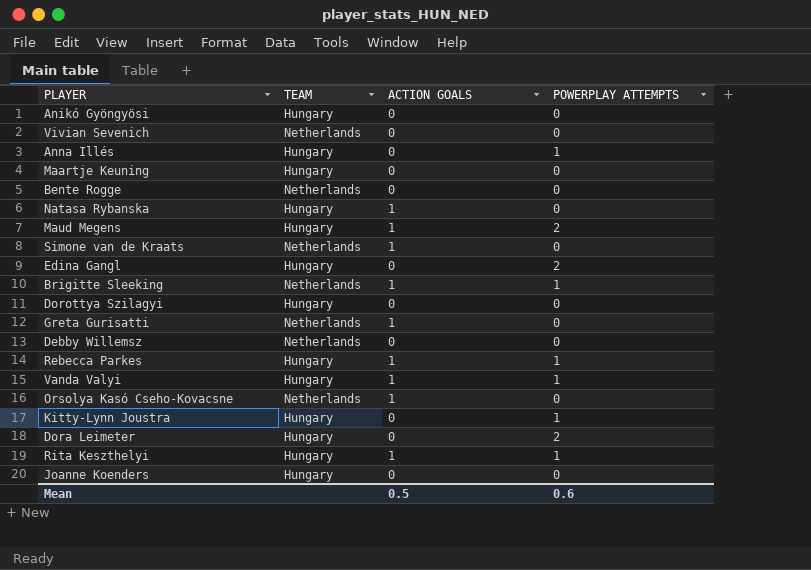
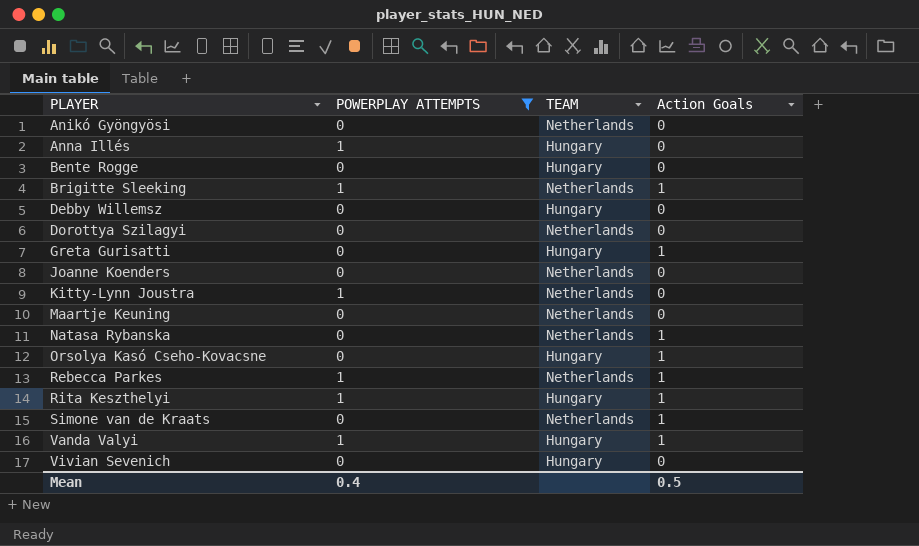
filter: none -> POWERPLAY ATTEMPTS != 2
row order: none -> PLAYER ascending
column POWERPLAY ATTEMPTS | position: 4 -> 2
column name: ACTION GOALS -> Action Goals
Anikó Gyöngyösi | TEAM: Hungary -> Netherlands
Bente Rogge | TEAM: Netherlands -> Hungary
Debby Willemsz | TEAM: Netherlands -> Hungary
Dorottya Szilagyi | TEAM: Hungary -> Netherlands
Greta Gurisatti | TEAM: Netherlands -> Hungary
Joanne Koenders | TEAM: Hungary -> Netherlands
Kitty-Lynn Joustra | TEAM: Hungary -> Netherlands
Maartje Keuning | TEAM: Hungary -> Netherlands
Natasa Rybanska | TEAM: Hungary -> Netherlands
Orsolya Kasó Cseho-Kovacsne | TEAM: Netherlands -> Hungary
Rebecca Parkes | TEAM: Hungary -> Netherlands
Vivian Sevenich | TEAM: Netherlands -> Hungary
Mean | POWERPLAY ATTEMPTS: 0.6 -> 0.4

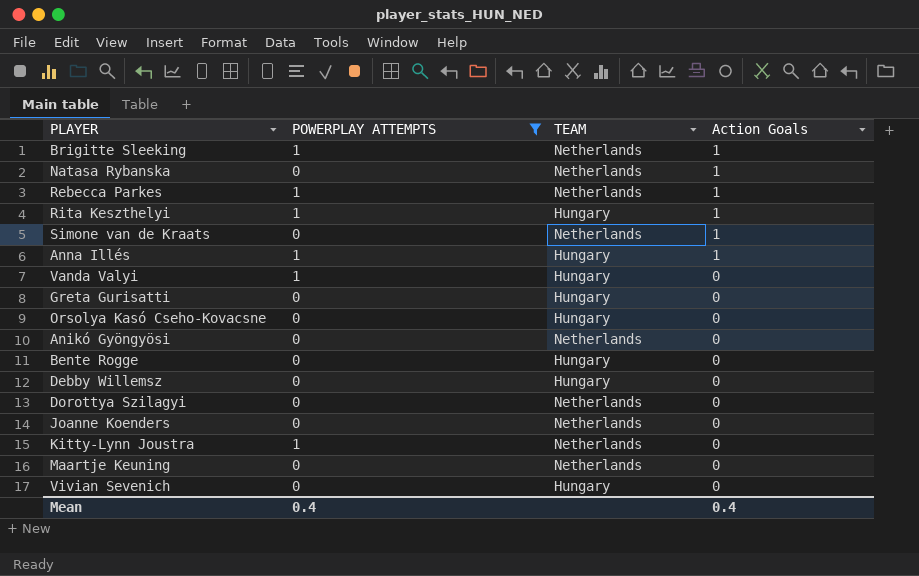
row order: PLAYER ascending -> Action Goals descending
Anna Illés | Action Goals: 0 -> 1
Vanda Valyi | Action Goals: 1 -> 0
Greta Gurisatti | Action Goals: 1 -> 0
Orsolya Kasó Cseho-Kovacsne | Action Goals: 1 -> 0
Mean | Action Goals: 0.5 -> 0.4

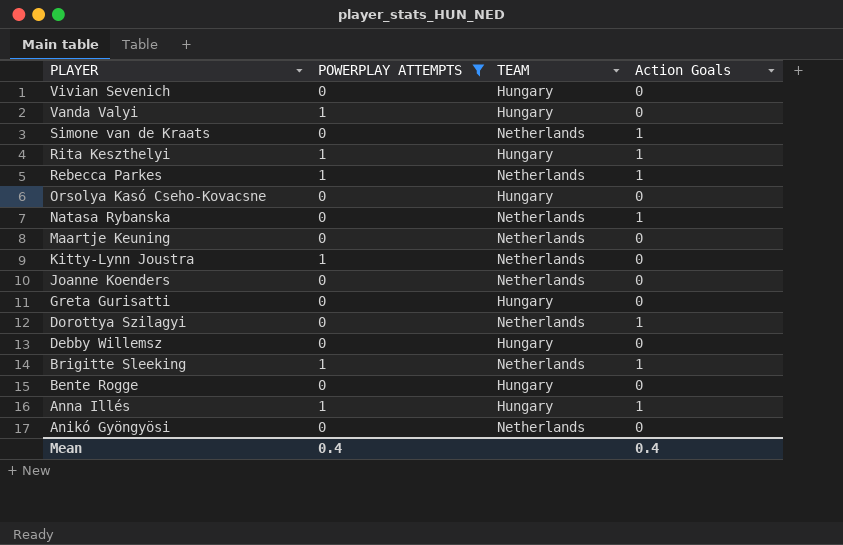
row order: Action Goals descending -> PLAYER descending
Dorottya Szilagyi | Action Goals: 0 -> 1

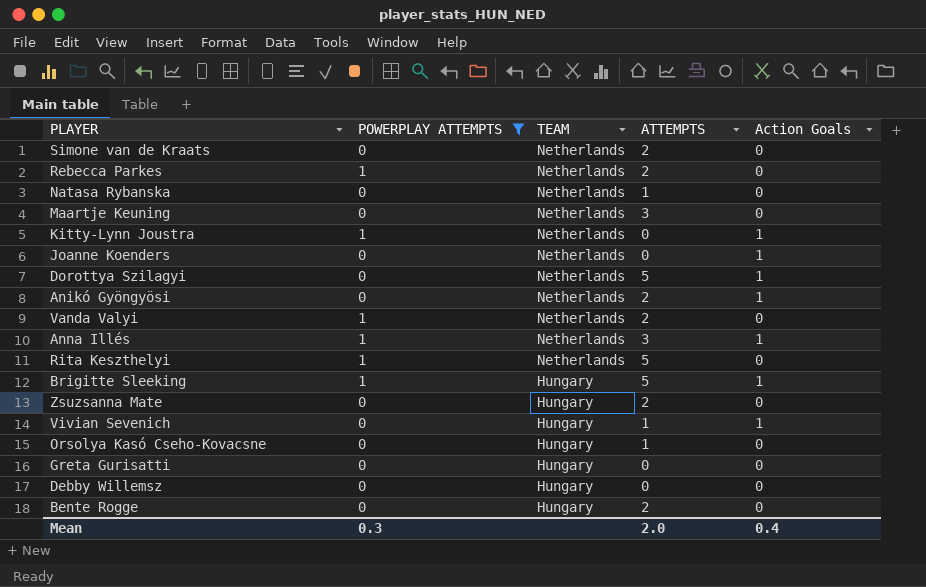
row order: PLAYER descending -> TEAM descending
column ATTEMPTS | position: none -> 4
Simone van de Kraats | Action Goals: 1 -> 0
Rebecca Parkes | Action Goals: 1 -> 0
Natasa Rybanska | Action Goals: 1 -> 0
Kitty-Lynn Joustra | Action Goals: 0 -> 1
Joanne Koenders | Action Goals: 0 -> 1
Anikó Gyöngyösi | Action Goals: 0 -> 1
Vanda Valyi | TEAM: Hungary -> Netherlands
Anna Illés | TEAM: Hungary -> Netherlands
Rita Keszthelyi | TEAM: Hungary -> Netherlands
Rita Keszthelyi | Action Goals: 1 -> 0
Brigitte Sleeking | TEAM: Netherlands -> Hungary
row Zsuzsanna Mate: none -> 0 | Hungary | 2 | 0
Vivian Sevenich | Action Goals: 0 -> 1
Mean | POWERPLAY ATTEMPTS: 0.4 -> 0.3

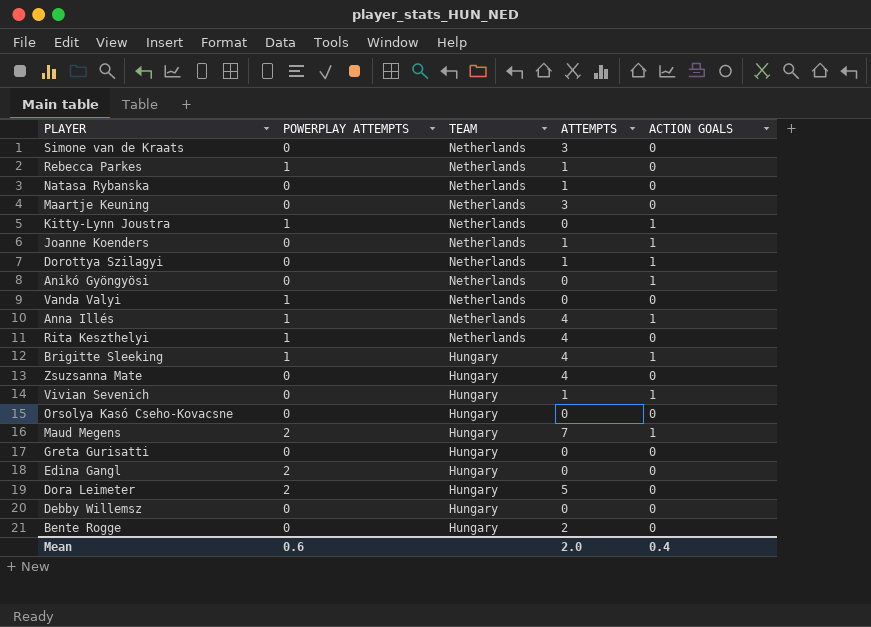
filter: POWERPLAY ATTEMPTS != 2 -> none
column name: Action Goals -> ACTION GOALS
Simone van de Kraats | ATTEMPTS: 2 -> 3
Rebecca Parkes | ATTEMPTS: 2 -> 1
Joanne Koenders | ATTEMPTS: 0 -> 1
Dorottya Szilagyi | ATTEMPTS: 5 -> 1
Anikó Gyöngyösi | ATTEMPTS: 2 -> 0
Vanda Valyi | ATTEMPTS: 2 -> 0
Anna Illés | ATTEMPTS: 3 -> 4
Rita Keszthelyi | ATTEMPTS: 5 -> 4
Brigitte Sleeking | ATTEMPTS: 5 -> 4
Zsuzsanna Mate | ATTEMPTS: 2 -> 4
Orsolya Kasó Cseho-Kovacsne | ATTEMPTS: 1 -> 0
Mean | POWERPLAY ATTEMPTS: 0.3 -> 0.6

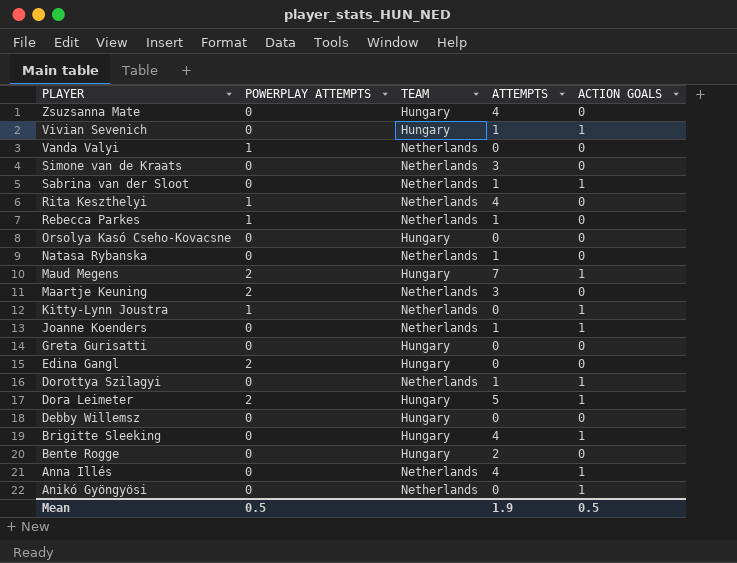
row order: TEAM descending -> PLAYER descending
row Sabrina van der Sloot: none -> 0 | Netherlands | 1 | 1
Maartje Keuning | POWERPLAY ATTEMPTS: 0 -> 2
Dora Leimeter | ACTION GOALS: 0 -> 1
Brigitte Sleeking | POWERPLAY ATTEMPTS: 1 -> 0
Anna Illés | POWERPLAY ATTEMPTS: 1 -> 0
Mean | POWERPLAY ATTEMPTS: 0.6 -> 0.5
Mean | ATTEMPTS: 2.0 -> 1.9
Mean | ACTION GOALS: 0.4 -> 0.5

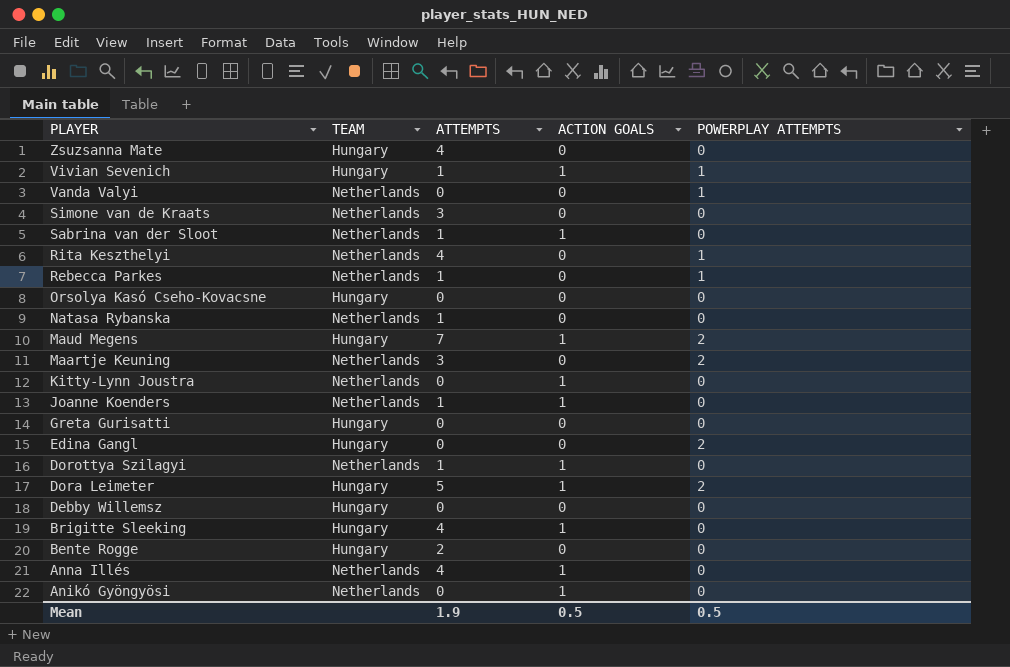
column POWERPLAY ATTEMPTS | position: 2 -> 5
Vivian Sevenich | POWERPLAY ATTEMPTS: 0 -> 1
Kitty-Lynn Joustra | POWERPLAY ATTEMPTS: 1 -> 0

